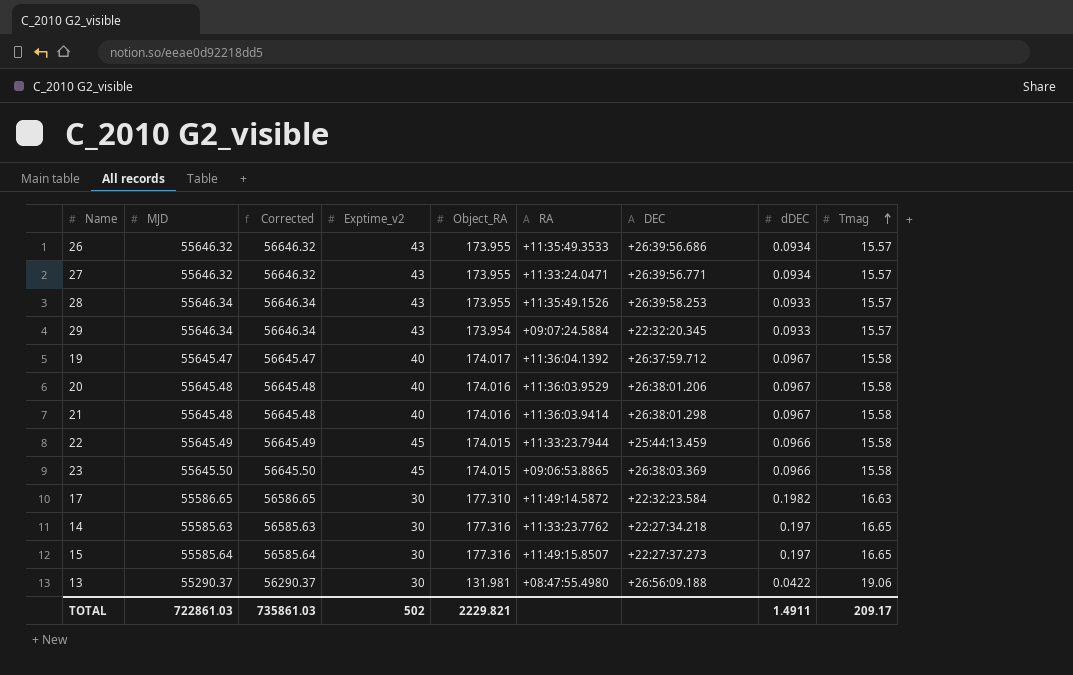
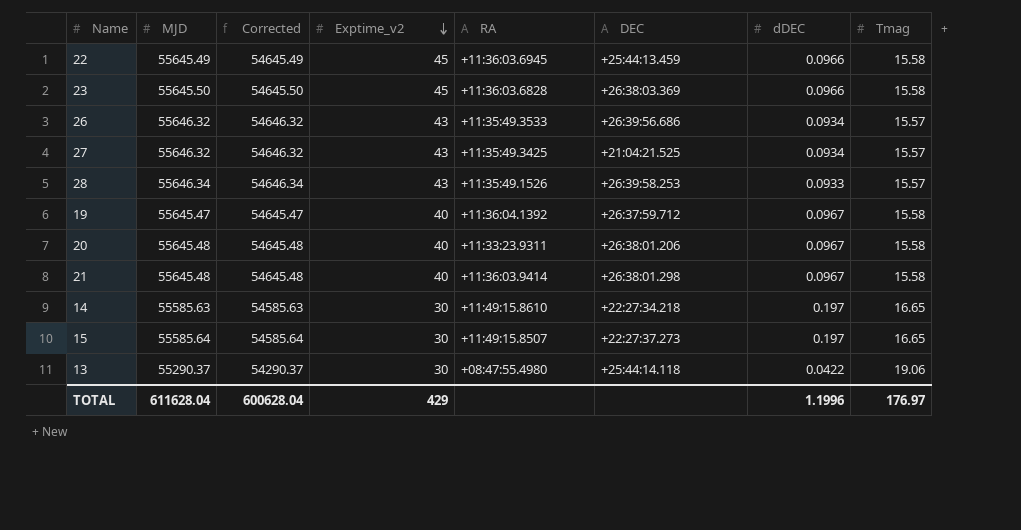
row order: Tmag ascending -> Exptime_v2 descending
column Object_RA | position: 5 -> none
column Corrected | formula: [MJD] + 1000 -> [MJD] - 1000
row 29: 55646.34 | 56646.34 | 43 | 173.954 | +09:07:24.5884 | +22:32:20.345 | 0.0933 | 15.57 -> none
row 17: 55586.65 | 56586.65 | 30 | 177.310 | +11:49:14.5872 | +22:32:23.584 | 0.1982 | 16.63 -> none
22 | RA: +11:33:23.7944 -> +11:36:03.6945
23 | RA: +09:06:53.8865 -> +11:36:03.6828
27 | RA: +11:33:24.0471 -> +11:35:49.3425
27 | DEC: +26:39:56.771 -> +21:04:21.525
20 | RA: +11:36:03.9529 -> +11:33:23.9311
14 | RA: +11:33:23.7762 -> +11:49:15.8610
13 | DEC: +26:56:09.188 -> +25:44:14.118
TOTAL | MJD: 722861.03 -> 611628.04
TOTAL | Corrected: 735861.03 -> 600628.04
TOTAL | Exptime_v2: 502 -> 429
TOTAL | dDEC: 1.4911 -> 1.1996
TOTAL | Tmag: 209.17 -> 176.97

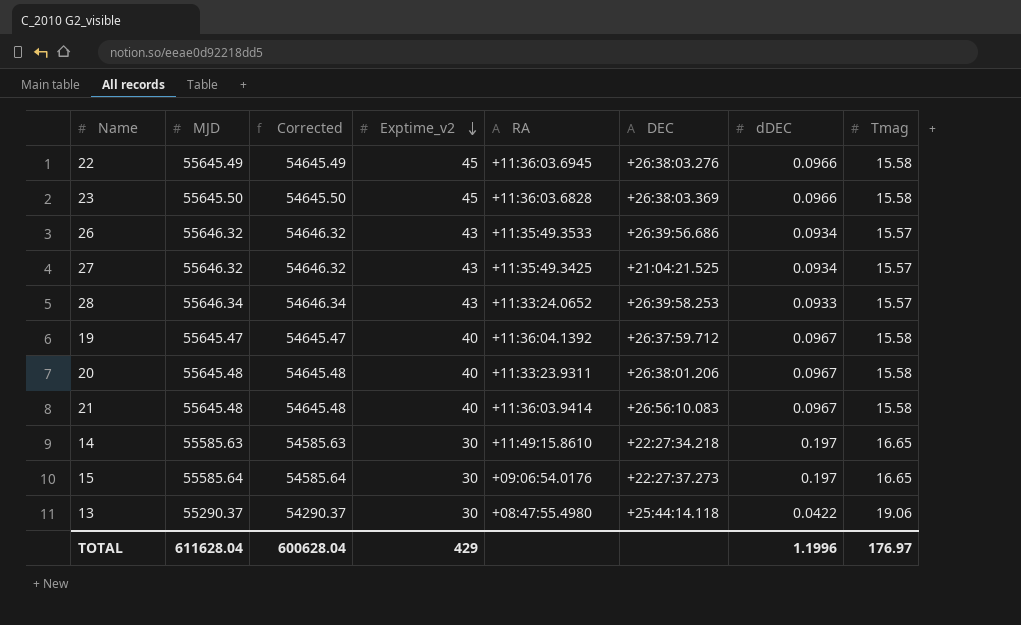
22 | DEC: +25:44:13.459 -> +26:38:03.276
28 | RA: +11:35:49.1526 -> +11:33:24.0652
21 | DEC: +26:38:01.298 -> +26:56:10.083
15 | RA: +11:49:15.8507 -> +09:06:54.0176

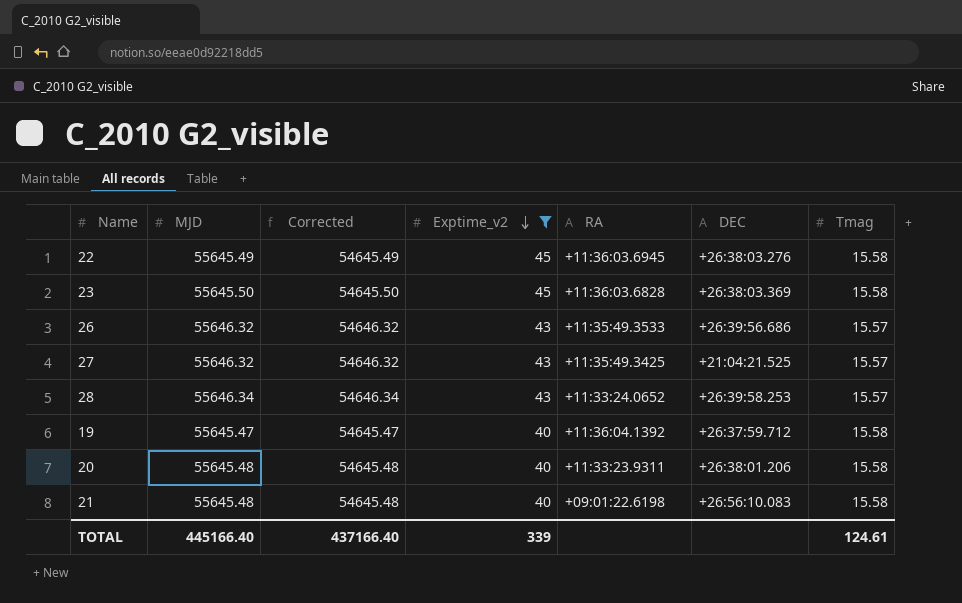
filter: none -> Exptime_v2 != 30
column dDEC | position: 7 -> none
21 | RA: +11:36:03.9414 -> +09:01:22.6198
TOTAL | MJD: 611628.04 -> 445166.40
TOTAL | Corrected: 600628.04 -> 437166.40
TOTAL | Exptime_v2: 429 -> 339
TOTAL | Tmag: 176.97 -> 124.61

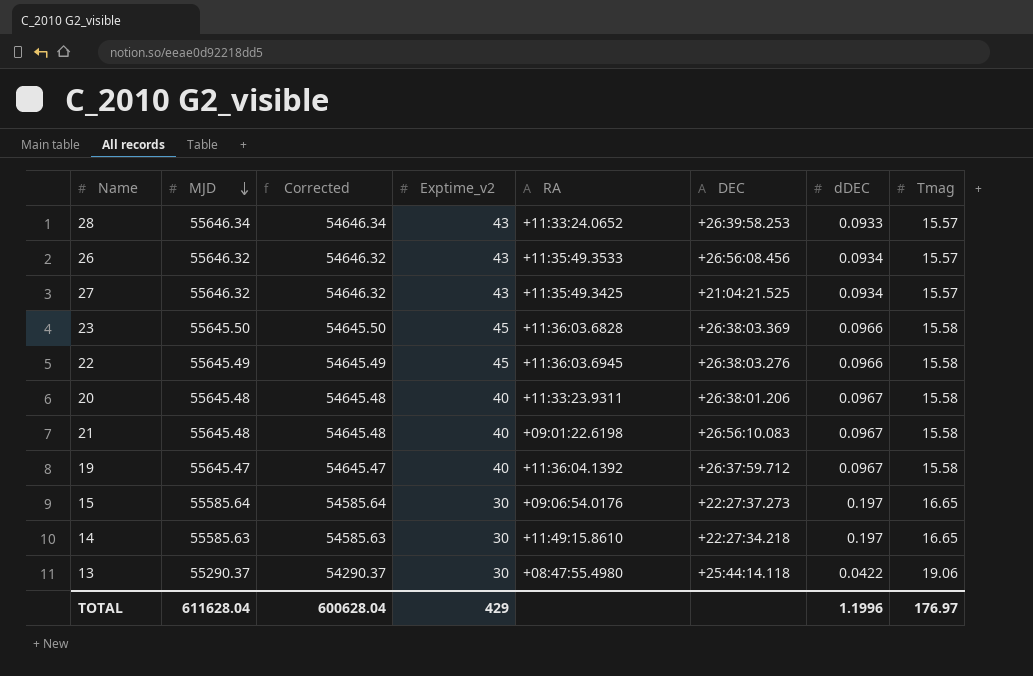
filter: Exptime_v2 != 30 -> none
row order: Exptime_v2 descending -> MJD descending
column dDEC | position: none -> 7
26 | DEC: +26:39:56.686 -> +26:56:08.456
TOTAL | MJD: 445166.40 -> 611628.04
TOTAL | Corrected: 437166.40 -> 600628.04
TOTAL | Exptime_v2: 339 -> 429
TOTAL | Tmag: 124.61 -> 176.97

